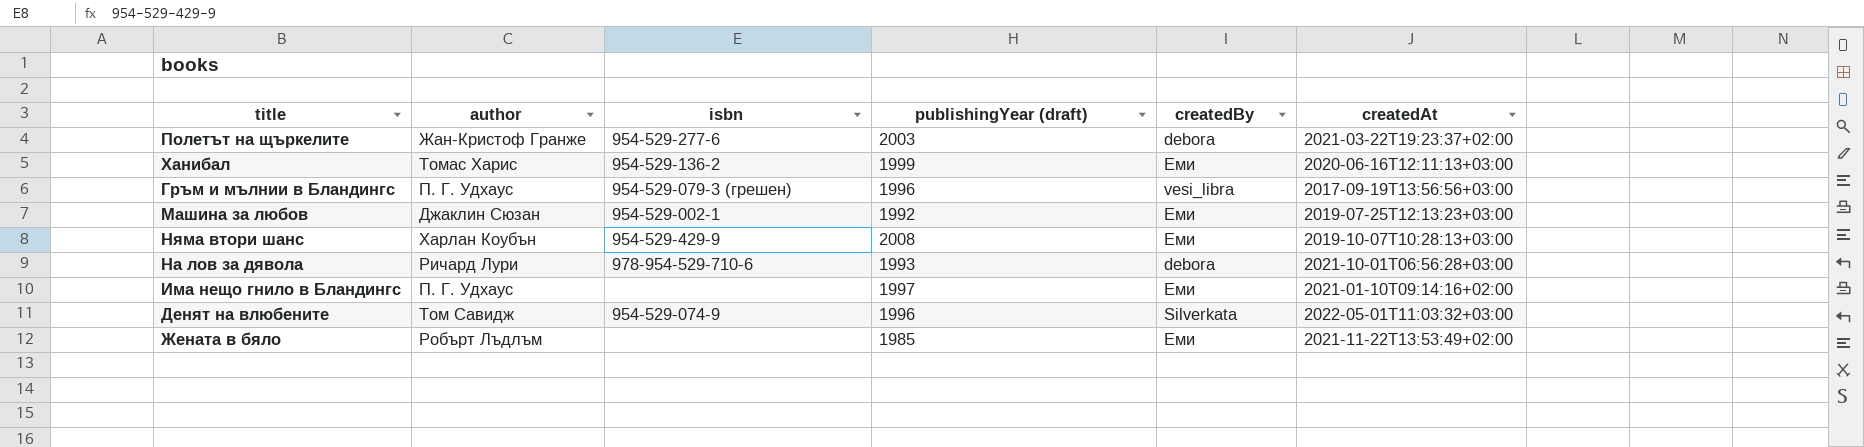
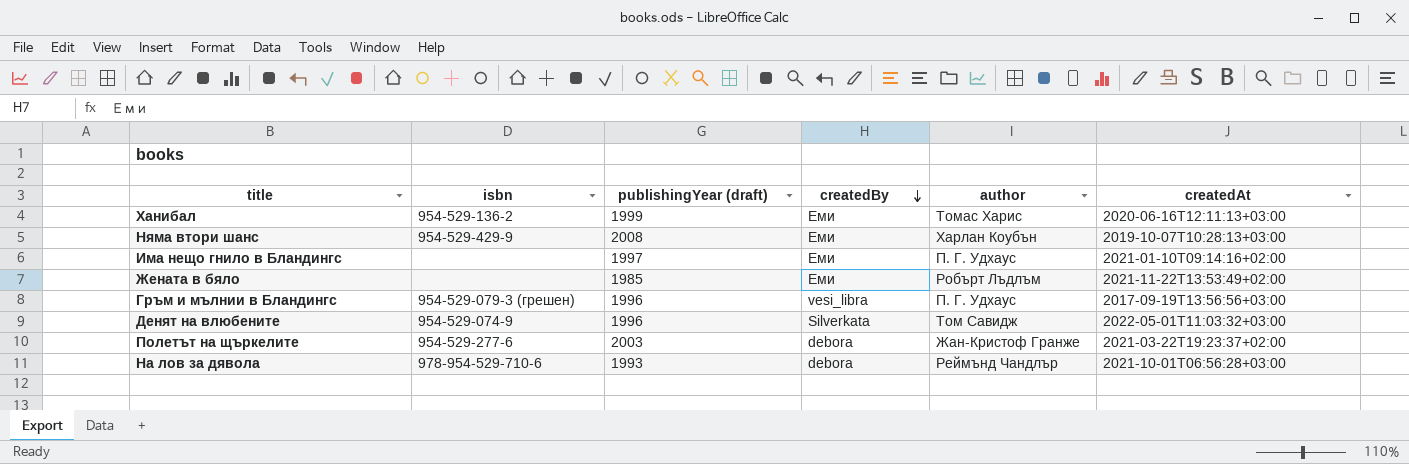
row order: none -> createdBy descending
column author | position: 2 -> 5
row Машина за любов: Джаклин Сюзан | 954-529-002-1 | 1992 | Еми | 2019-07-25T12:13:23+03:00 -> none
На лов за дявола | author: Ричард Лури -> Реймънд Чандлър

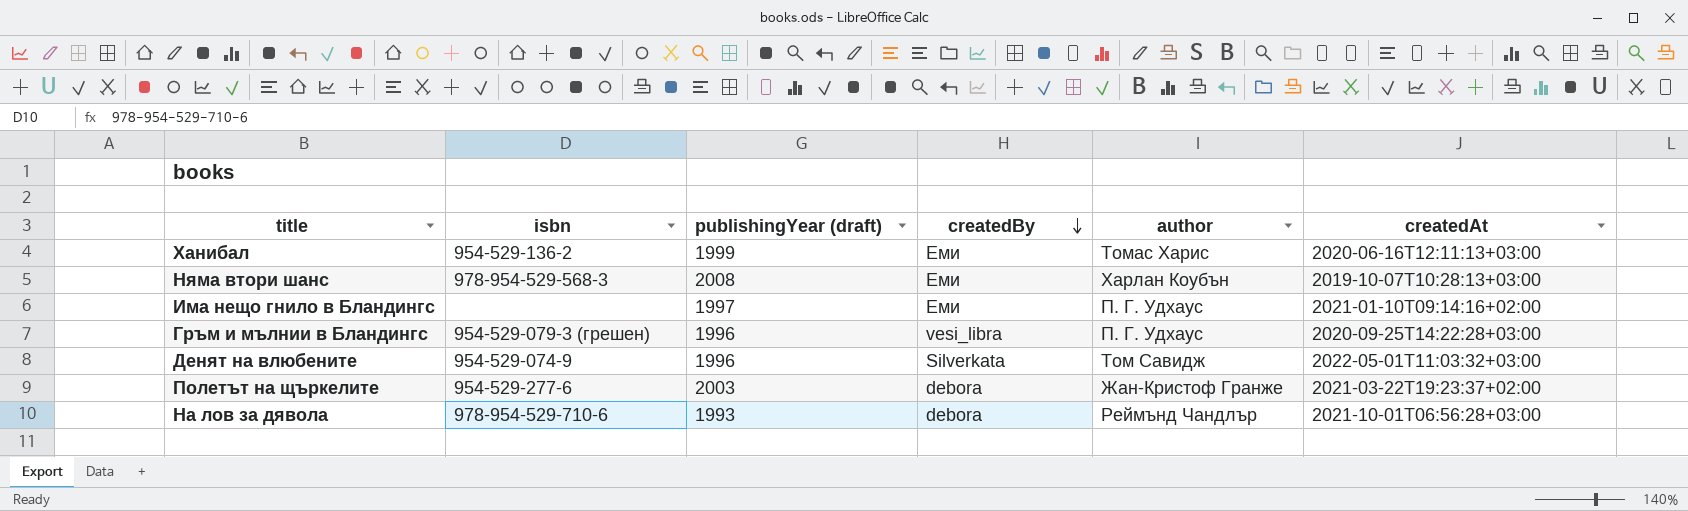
row Жената в бяло: none | 1985 | Еми | Робърт Лъдлъм | 2021-11-22T13:53:49+02:00 -> none
Няма втори шанс | isbn: 954-529-429-9 -> 978-954-529-568-3
Гръм и мълнии в Бландингс | createdAt: 2017-09-19T13:56:56+03:00 -> 2020-09-25T14:22:28+03:00

